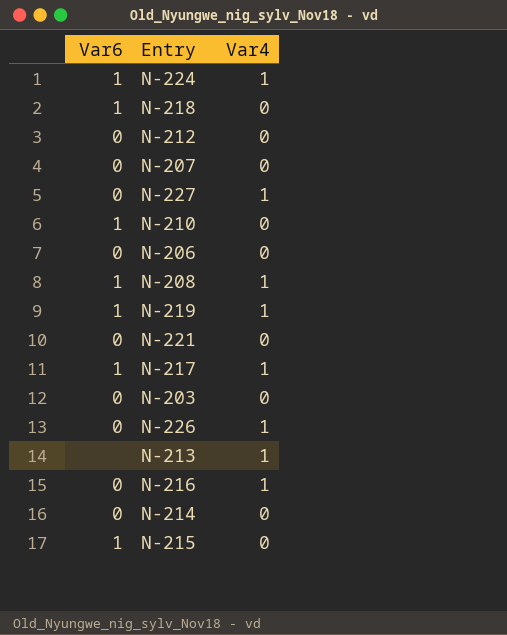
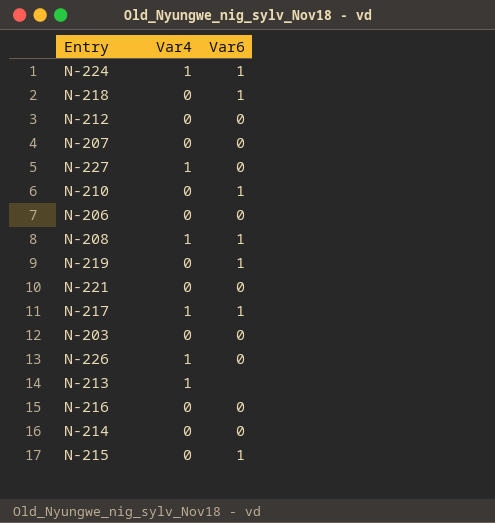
column Var6 | position: 1 -> 3
N-219 | Var4: 1 -> 0
N-216 | Var4: 1 -> 0

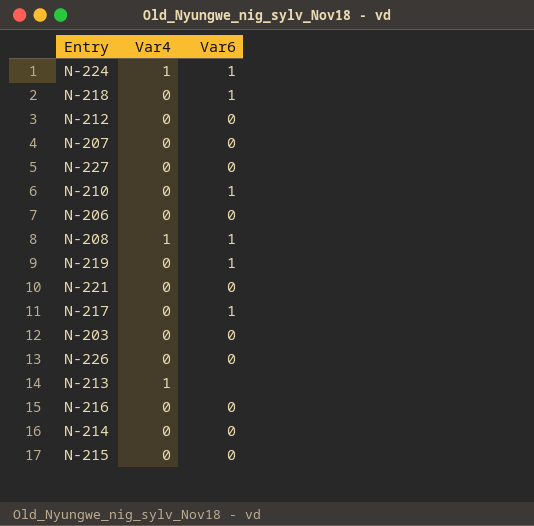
N-227 | Var4: 1 -> 0
N-217 | Var4: 1 -> 0
N-226 | Var4: 1 -> 0
N-215 | Var6: 1 -> 0

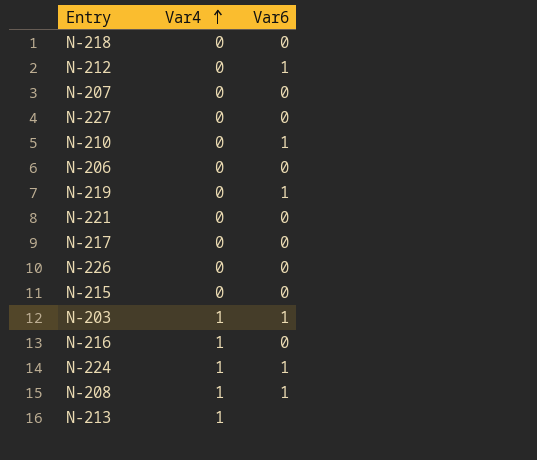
row order: none -> Var4 ascending
row N-214: 0 | 0 -> none
N-218 | Var6: 1 -> 0
N-212 | Var6: 0 -> 1
N-217 | Var6: 1 -> 0
N-203 | Var4: 0 -> 1
N-203 | Var6: 0 -> 1
N-216 | Var4: 0 -> 1

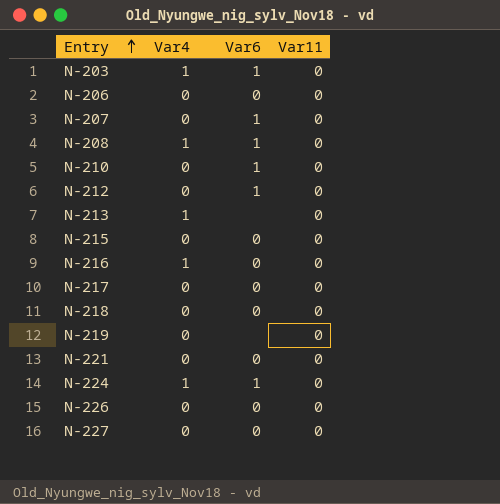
row order: Var4 ascending -> Entry ascending
column Var11 | position: none -> 4
N-207 | Var6: 0 -> 1
N-219 | Var6: 1 -> none

